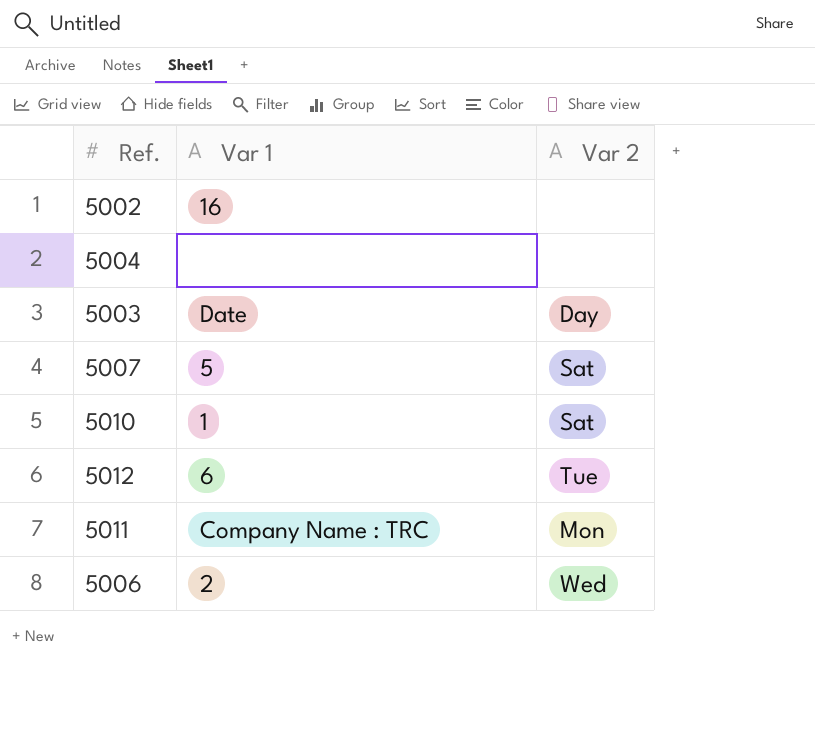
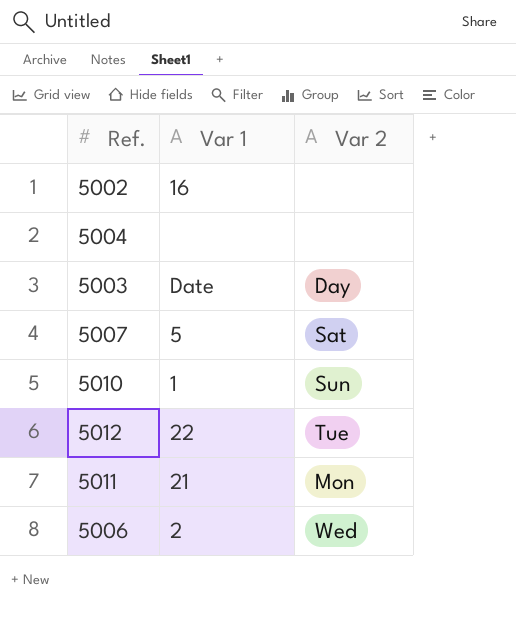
5010 | Var 2: Sat -> Sun
5012 | Var 1: 6 -> 22
5011 | Var 1: Company Name : TRC -> 21

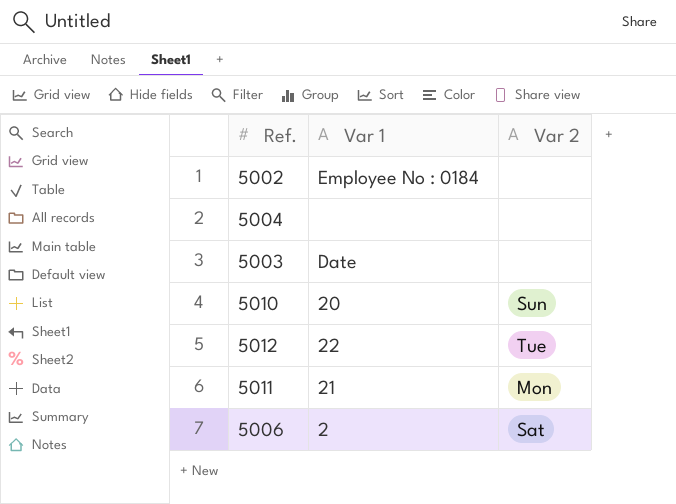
row 5007: 5 | Sat -> none
5002 | Var 1: 16 -> Employee No : 0184
5003 | Var 2: Day -> none
5010 | Var 1: 1 -> 20
5006 | Var 2: Wed -> Sat

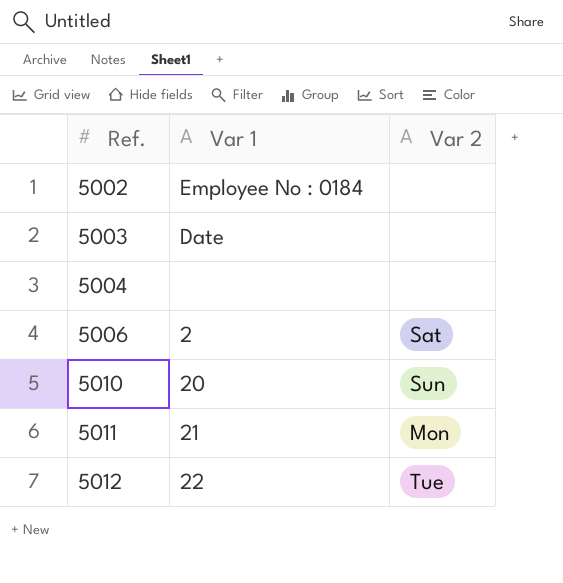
row order: none -> Ref. ascending

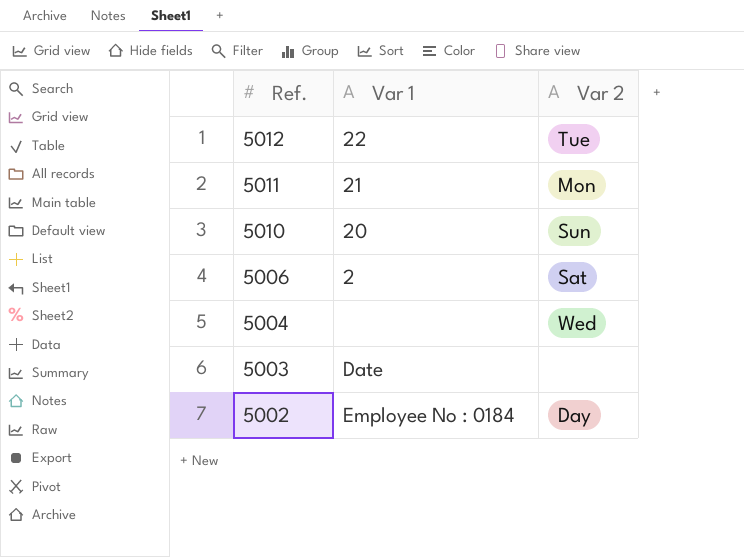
row order: Ref. ascending -> Ref. descending
5004 | Var 2: none -> Wed
5002 | Var 2: none -> Day

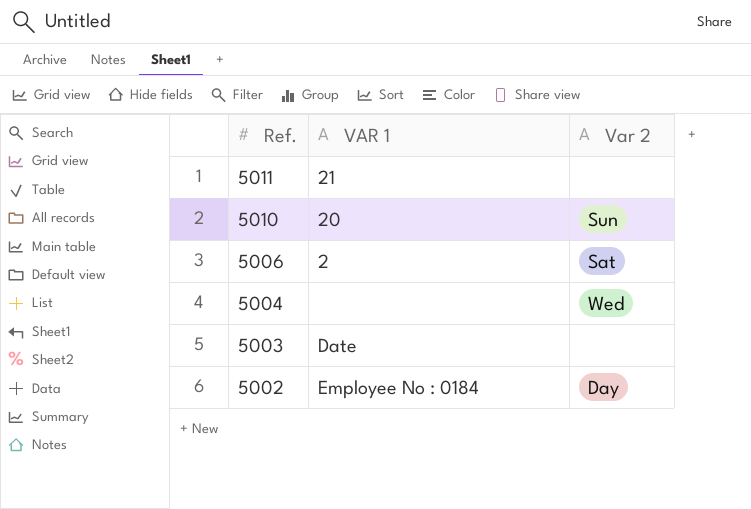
column name: Var 1 -> VAR 1
row 5012: 22 | Tue -> none
5011 | Var 2: Mon -> none

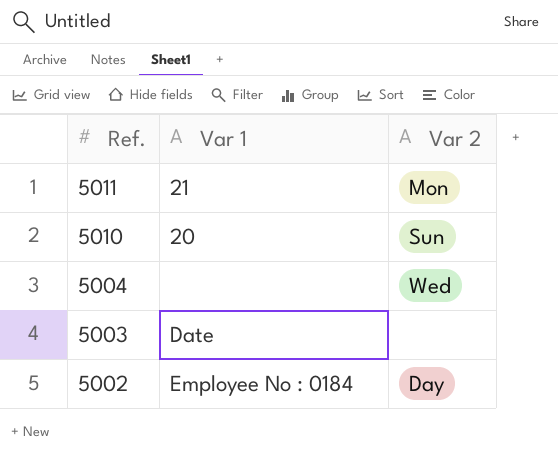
column name: VAR 1 -> Var 1
row 5006: 2 | Sat -> none
5011 | Var 2: none -> Mon

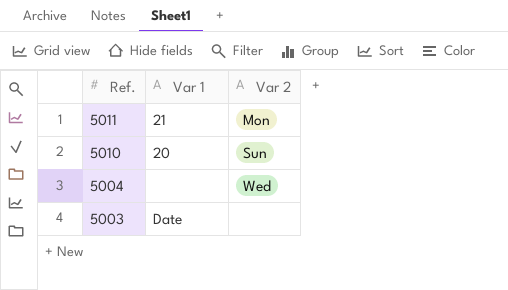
row 5002: Employee No : 0184 | Day -> none

